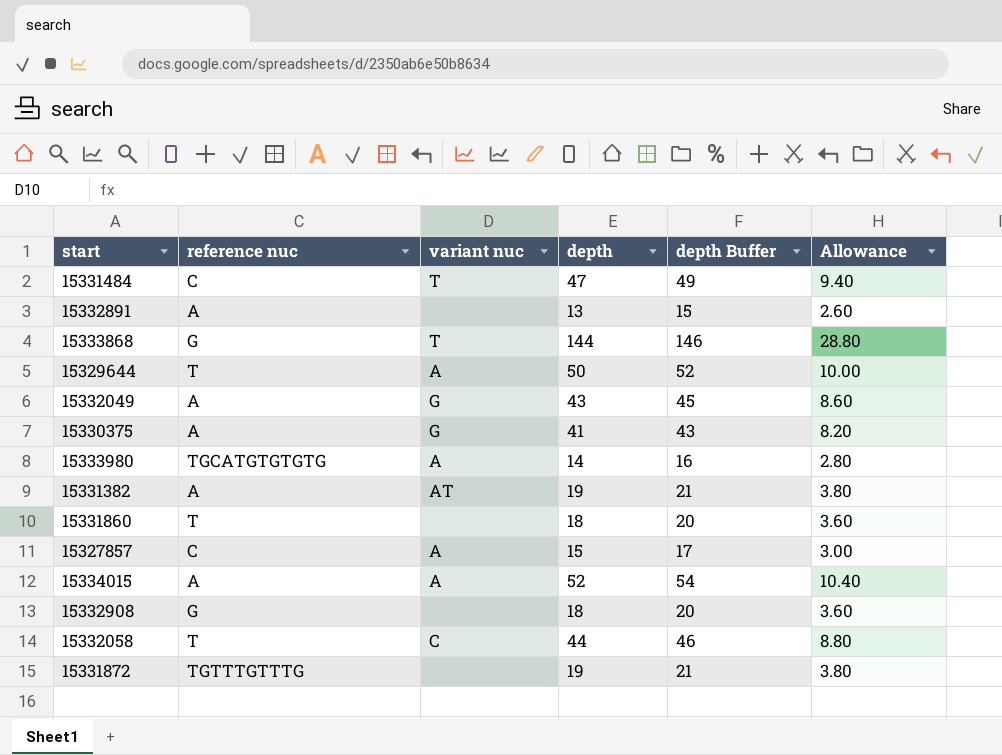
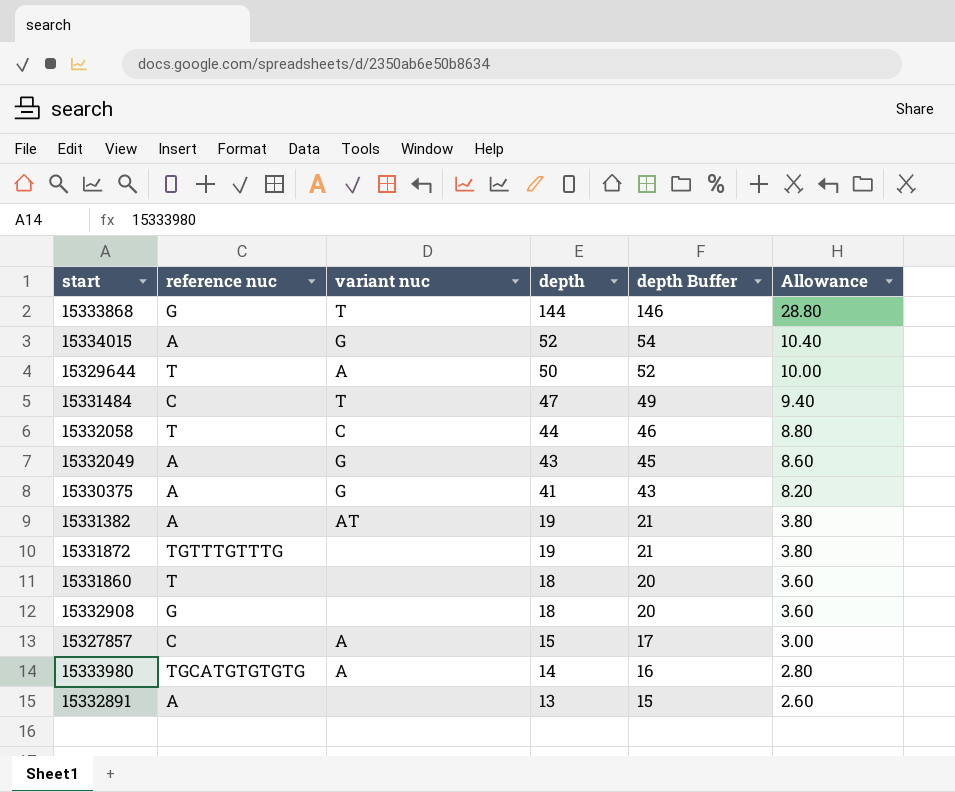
row order: none -> depth descending
15334015 | variant nuc: A -> G

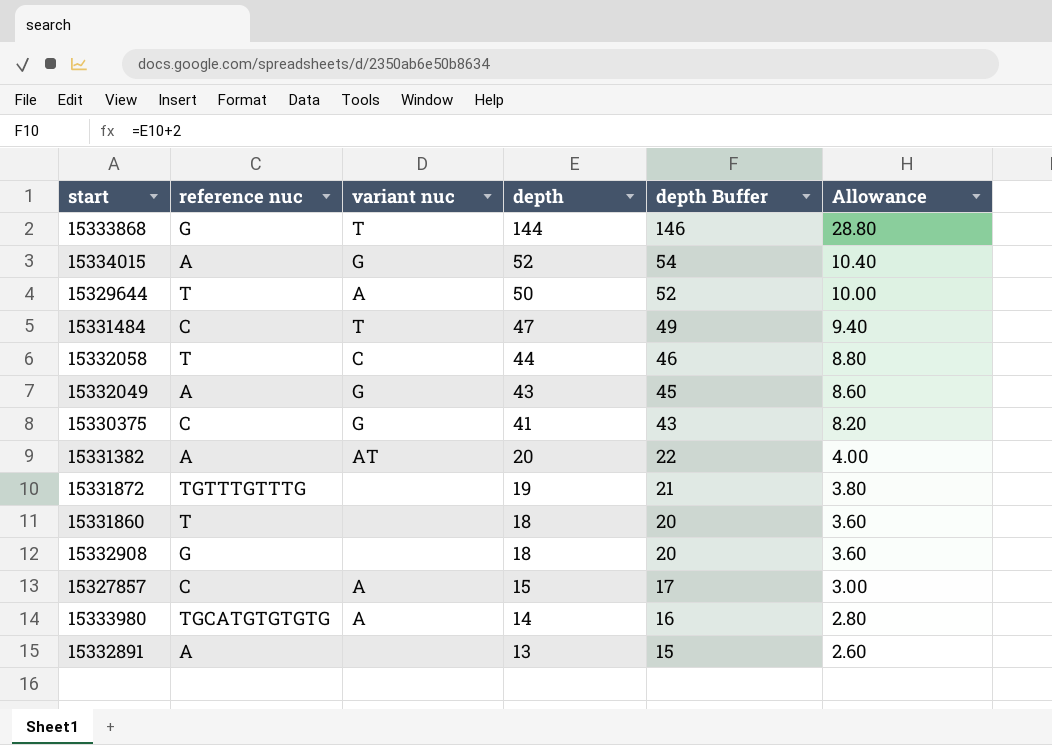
15330375 | reference nuc: A -> C
15331382 | depth: 19 -> 20
15331382 | depth Buffer: 21 -> 22
15331382 | Allowance: 3.80 -> 4.00

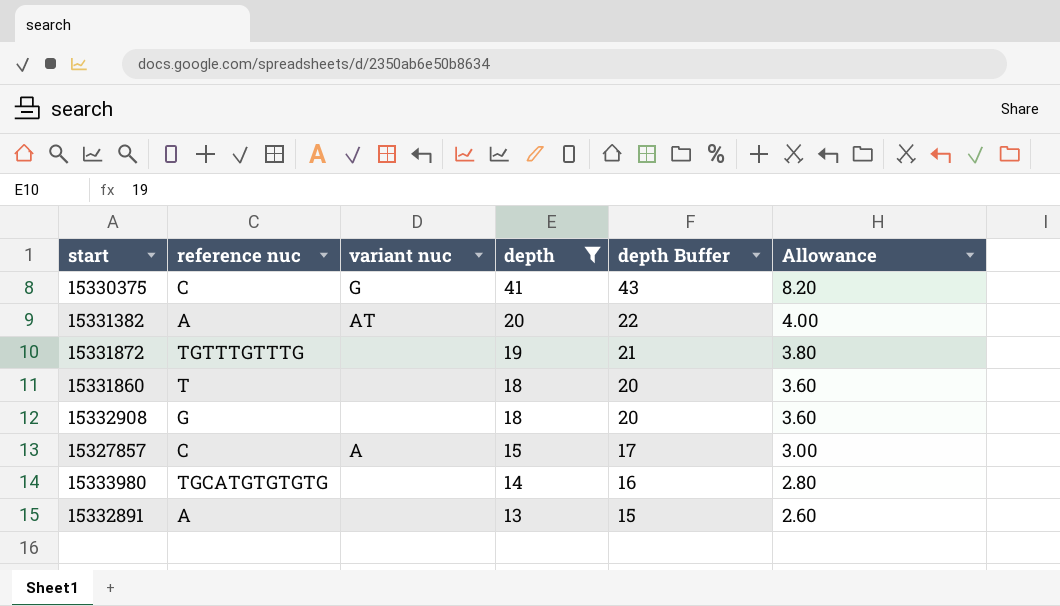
filter: none -> depth <= 41
15333980 | variant nuc: A -> none

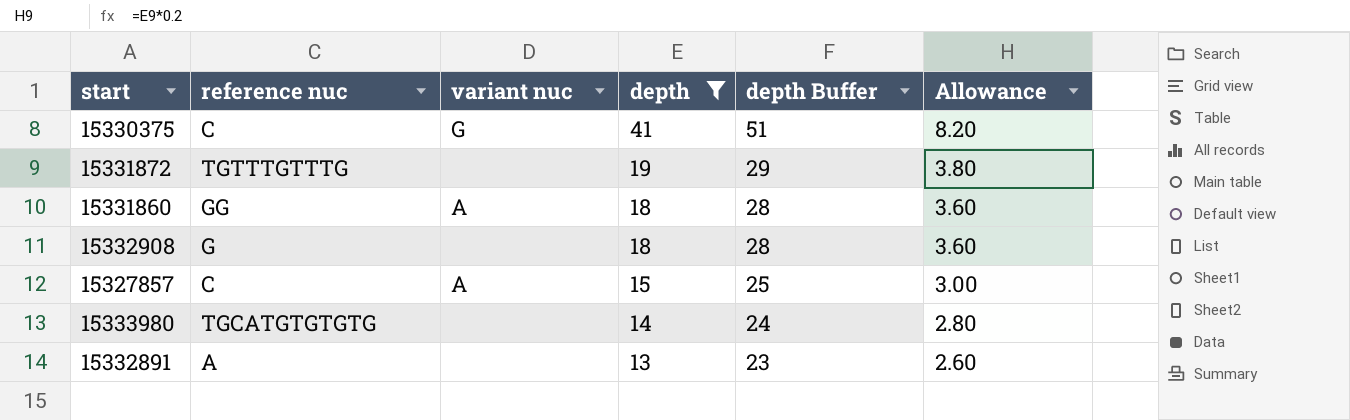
column depth Buffer | formula: [depth] + 2 -> [depth] + 10
row 15331382: A | AT | 20 | 22 | 4.00 -> none
15331860 | reference nuc: T -> GG
15331860 | variant nuc: none -> A

